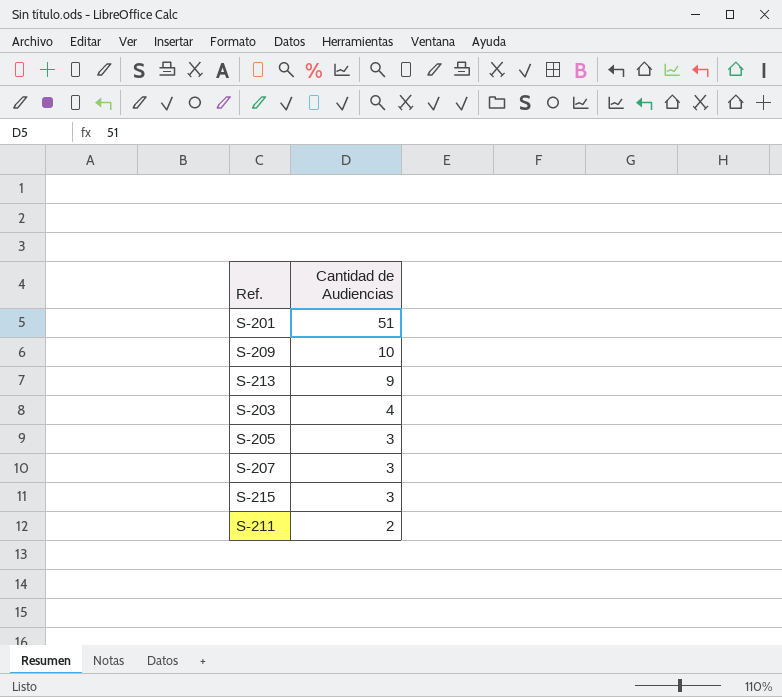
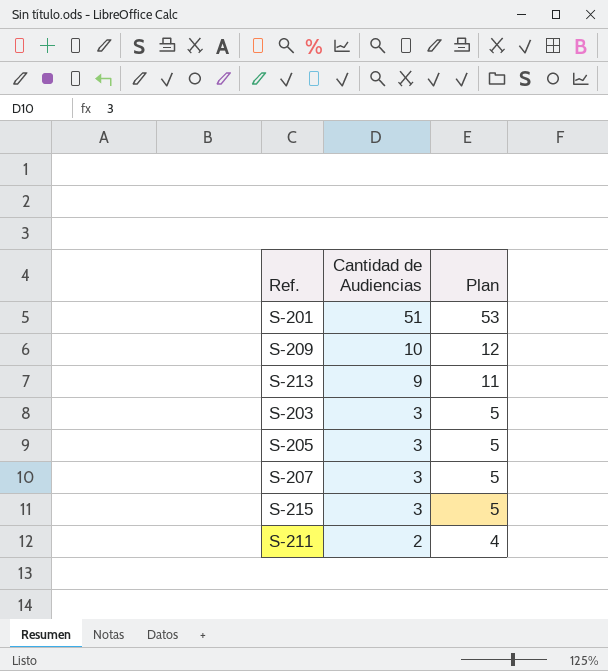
column Plan | formula: none -> [Cantidad de Audiencias] + 2
S-203 | Cantidad de Audiencias: 4 -> 3

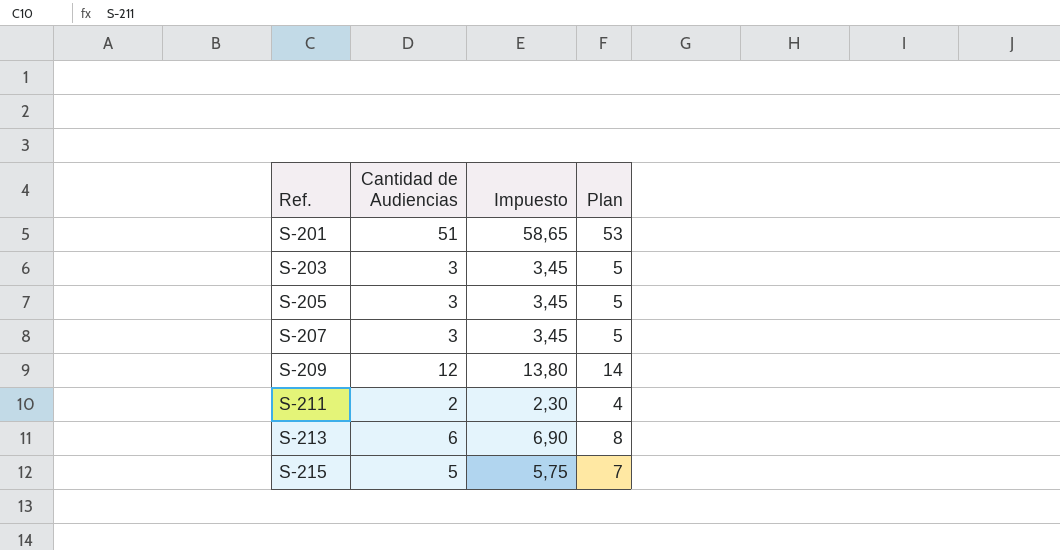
row order: Cantidad de Audiencias descending -> Ref. ascending
column Impuesto | formula: none -> [Cantidad de Audiencias] * 1,15
S-209 | Cantidad de Audiencias: 10 -> 12
S-209 | Plan: 12 -> 14
S-213 | Cantidad de Audiencias: 9 -> 6
S-213 | Plan: 11 -> 8
S-215 | Cantidad de Audiencias: 3 -> 5
S-215 | Plan: 5 -> 7

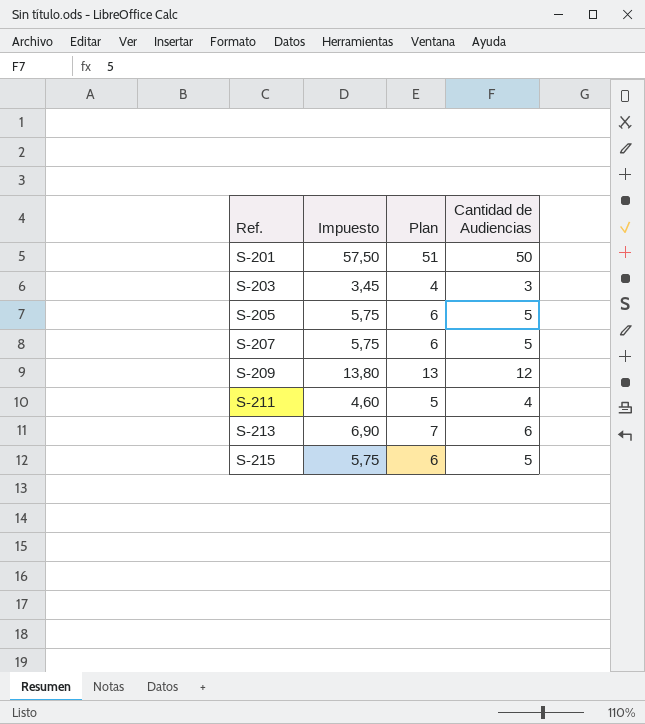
column Plan | formula: [Cantidad de Audiencias] + 2 -> [Cantidad de Audiencias] + 1
column Cantidad de Audiencias | position: 2 -> 4
S-201 | Impuesto: 58,65 -> 57,50
S-201 | Cantidad de Audiencias: 51 -> 50
S-205 | Impuesto: 3,45 -> 5,75
S-205 | Cantidad de Audiencias: 3 -> 5
S-207 | Impuesto: 3,45 -> 5,75
S-207 | Cantidad de Audiencias: 3 -> 5
S-211 | Impuesto: 2,30 -> 4,60
S-211 | Cantidad de Audiencias: 2 -> 4

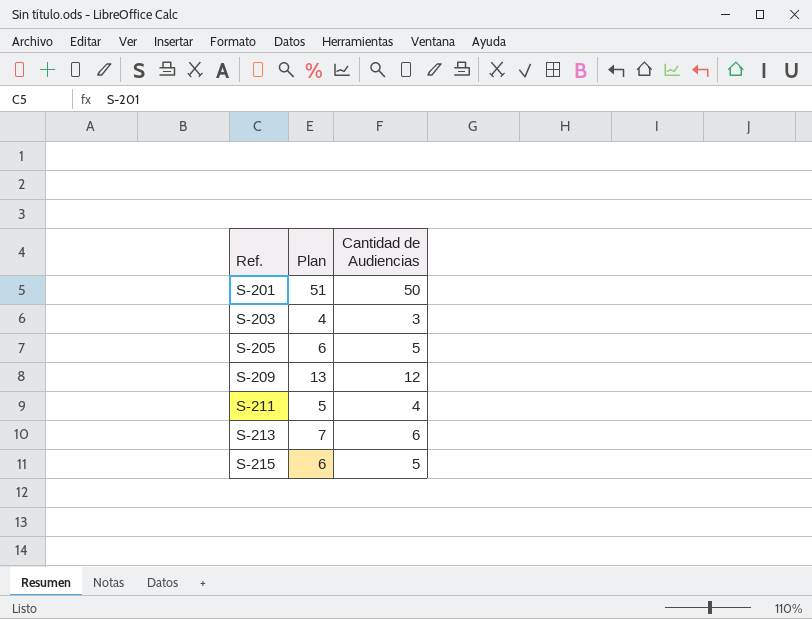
column Impuesto | formula: [Cantidad de Audiencias] * 1,15 -> none
row S-207: 5,75 | 6 | 5 -> none

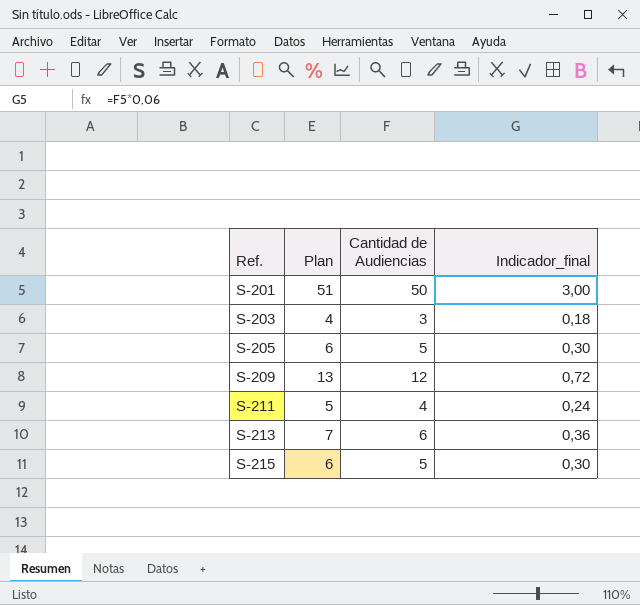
column Indicador_final | formula: none -> [Cantidad de Audiencias] * 0,06

